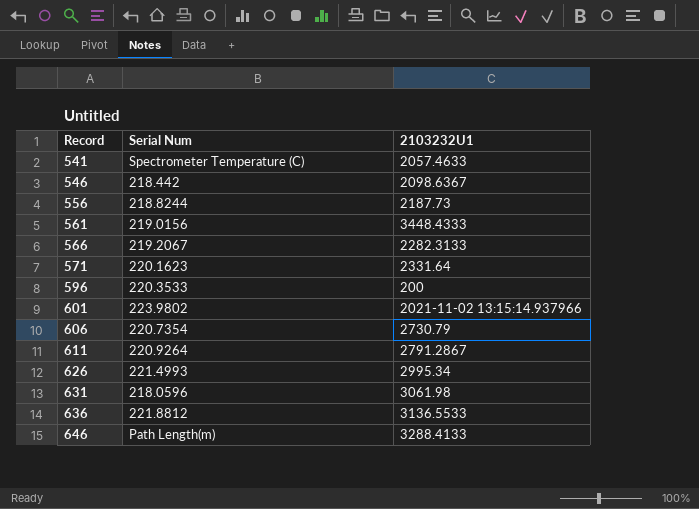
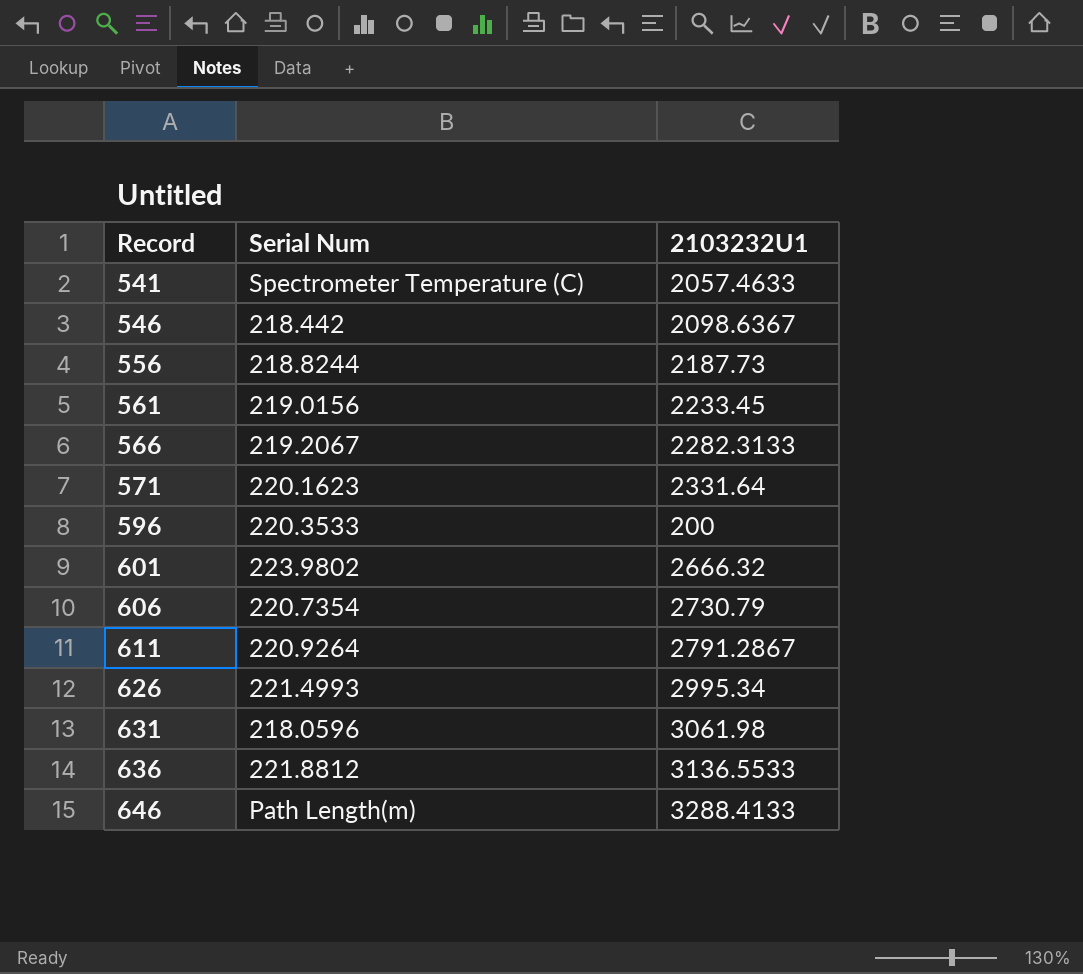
561 | 2103232U1: 3448.4333 -> 2233.45
601 | 2103232U1: 2021-11-02 13:15:14.937966 -> 2666.32

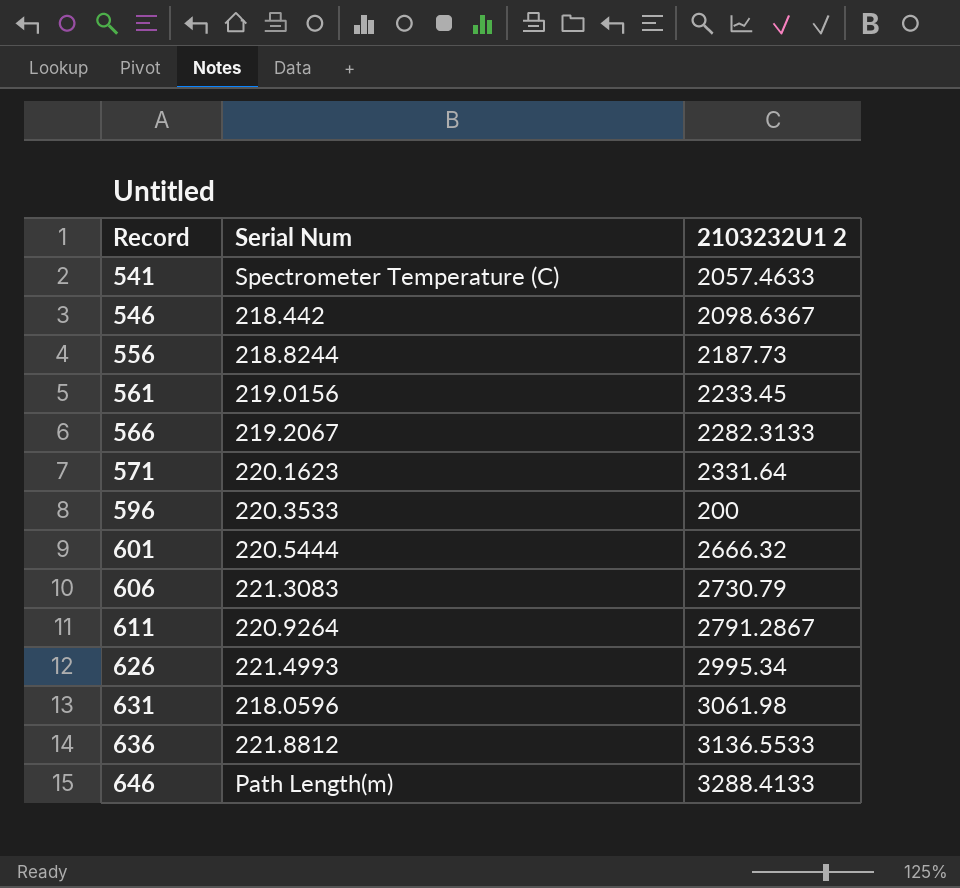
column name: 2103232U1 -> 2103232U1 2
601 | Serial Num: 223.9802 -> 220.5444
606 | Serial Num: 220.7354 -> 221.3083

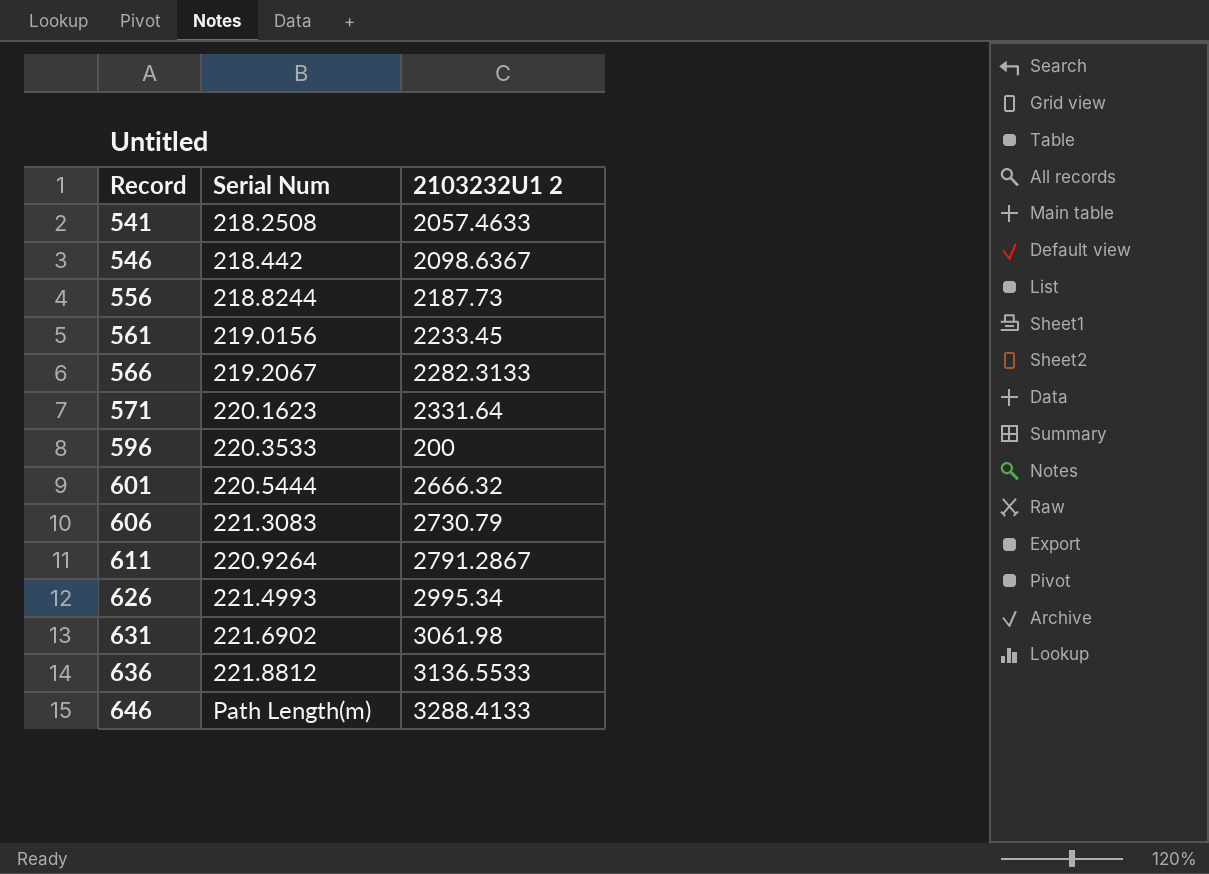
541 | Serial Num: Spectrometer Temperature (C) -> 218.2508
631 | Serial Num: 218.0596 -> 221.6902

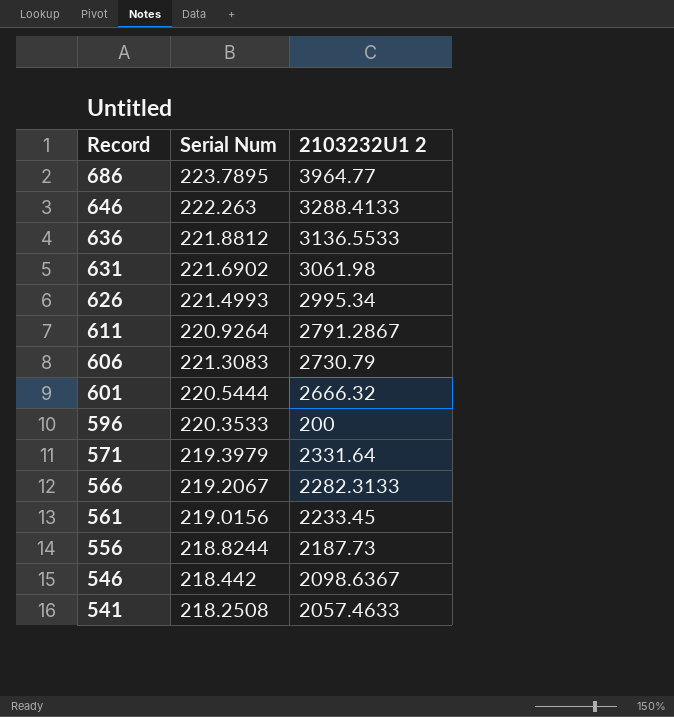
row order: Record ascending -> Record descending
row 686: none -> 223.7895 | 3964.77
646 | Serial Num: Path Length(m) -> 222.263
571 | Serial Num: 220.1623 -> 219.3979

